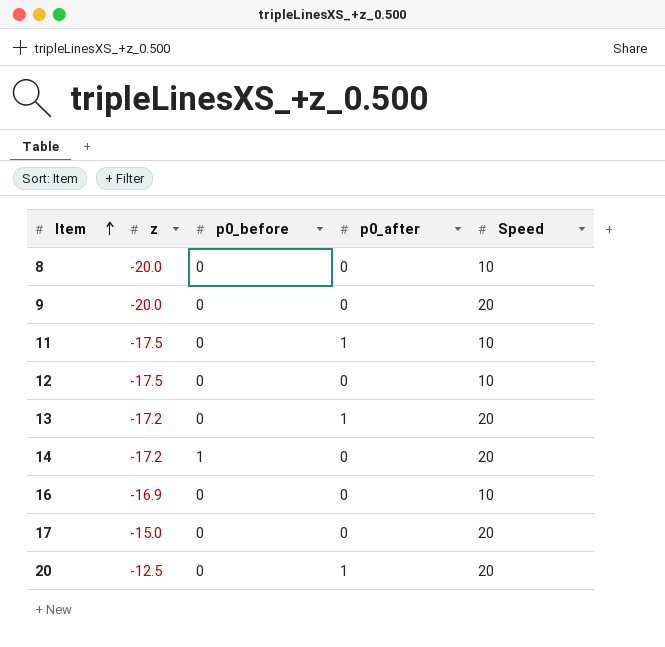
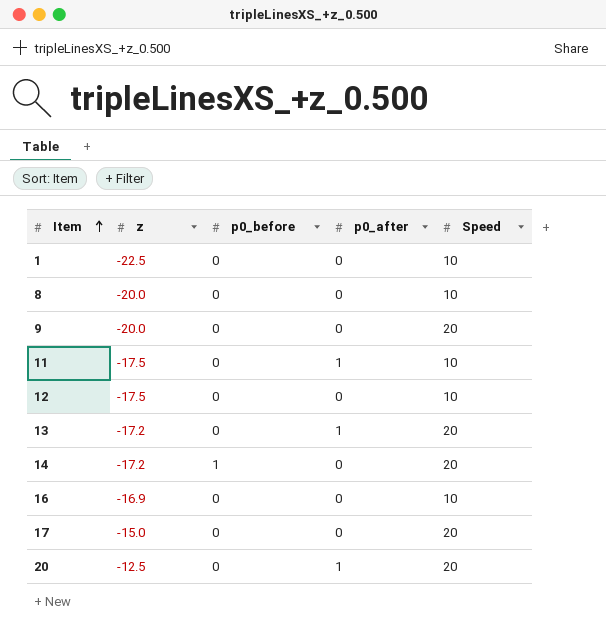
row 1: none -> -22.5 | 0 | 0 | 10

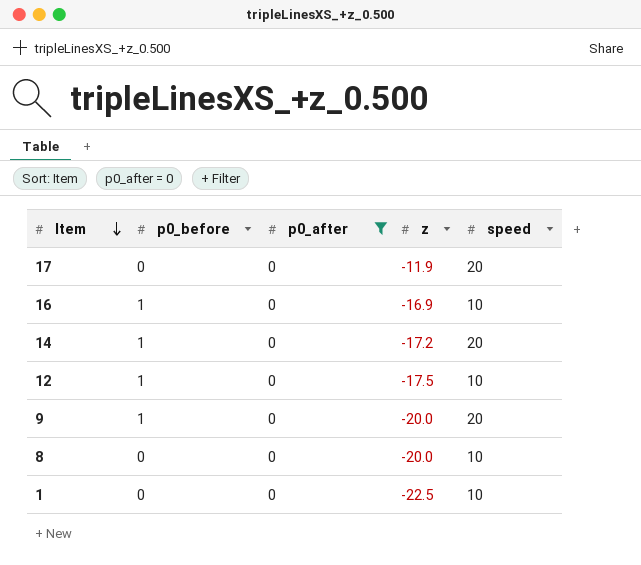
filter: none -> p0_after = 0
row order: Item ascending -> Item descending
column z | position: 2 -> 4
column name: Speed -> speed
17 | z: -15.0 -> -11.9
16 | p0_before: 0 -> 1
12 | p0_before: 0 -> 1
9 | p0_before: 0 -> 1

